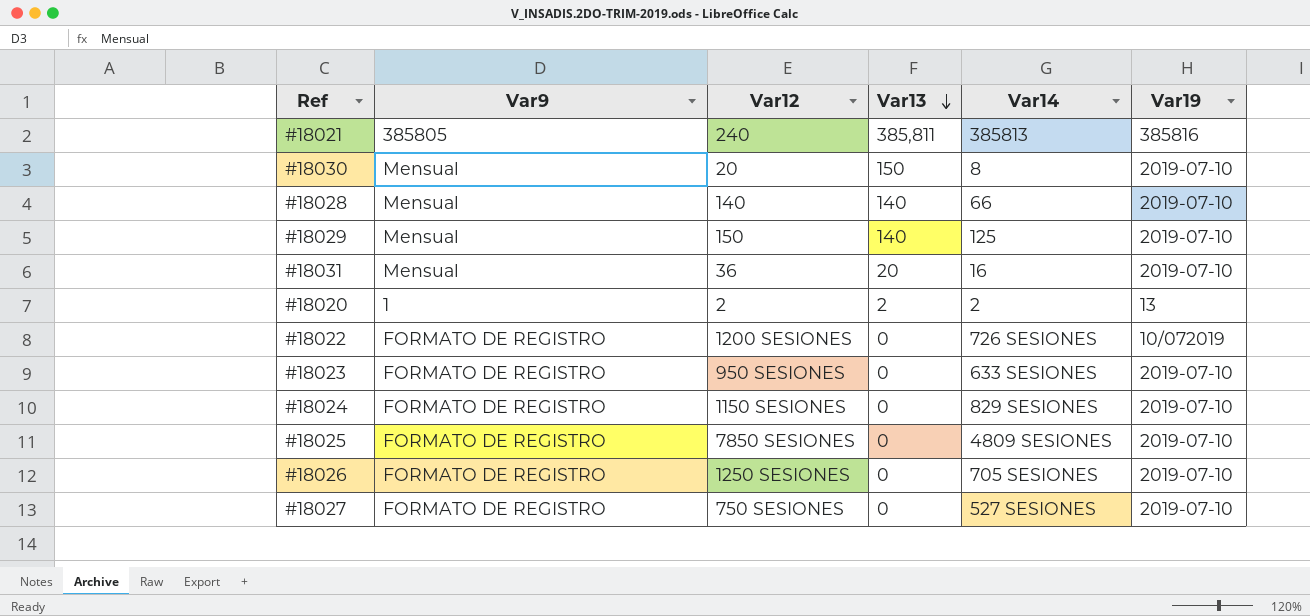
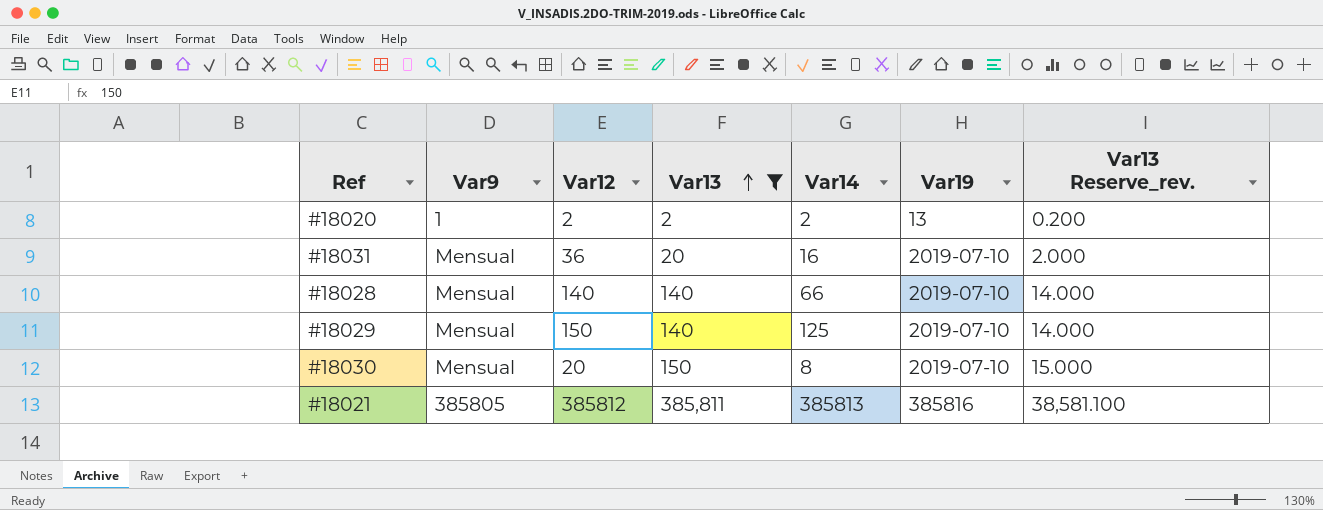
filter: none -> Var13 != 0
row order: Var13 descending -> Var13 ascending
column Var13 Reserve_rev. | formula: none -> [Var13] * 0.1
#18021 | Var12: 240 -> 385812

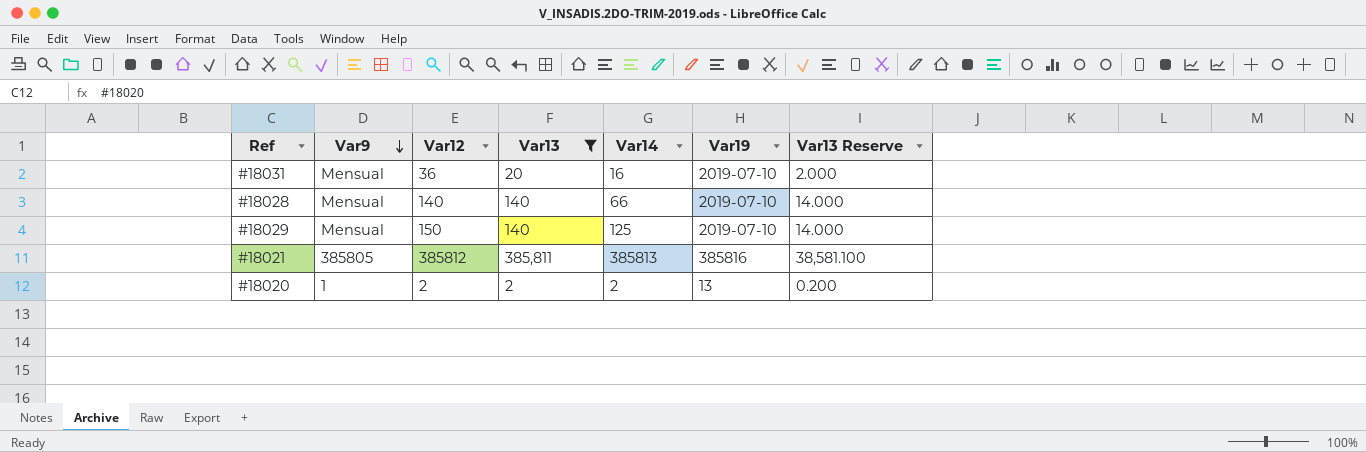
row order: Var13 ascending -> Var9 descending
column name: Var13 Reserve_rev. -> Var13 Reserve
row #18030: Mensual | 20 | 150 | 8 | 2019-07-10 | 15.000 -> none

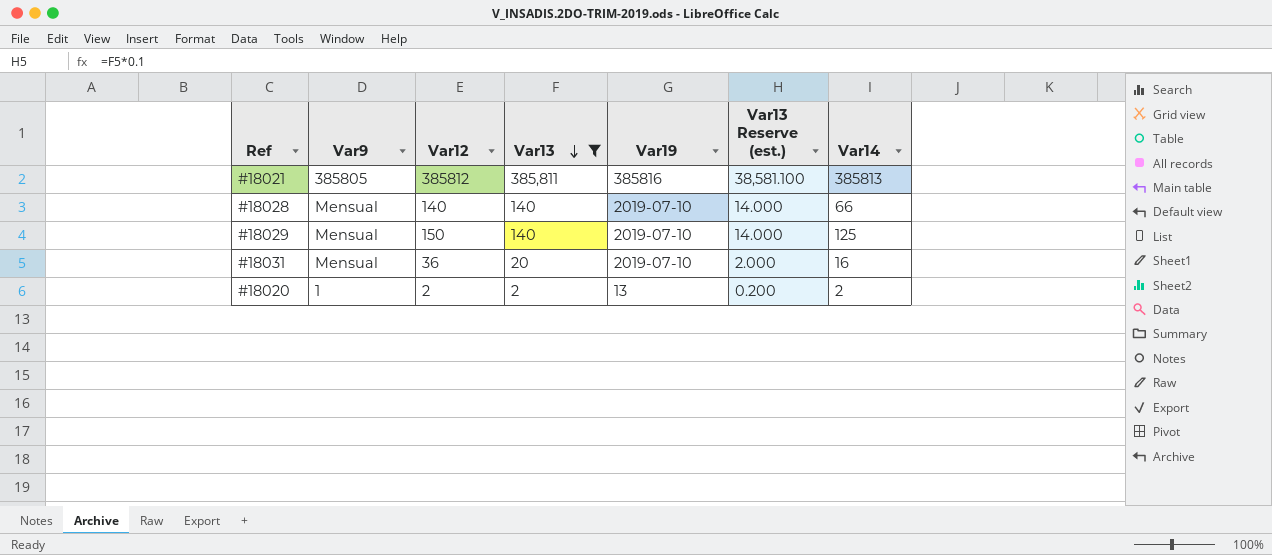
row order: Var9 descending -> Var13 descending
column name: Var13 Reserve -> Var13 Reserve (est.)
column Var14 | position: 5 -> 7

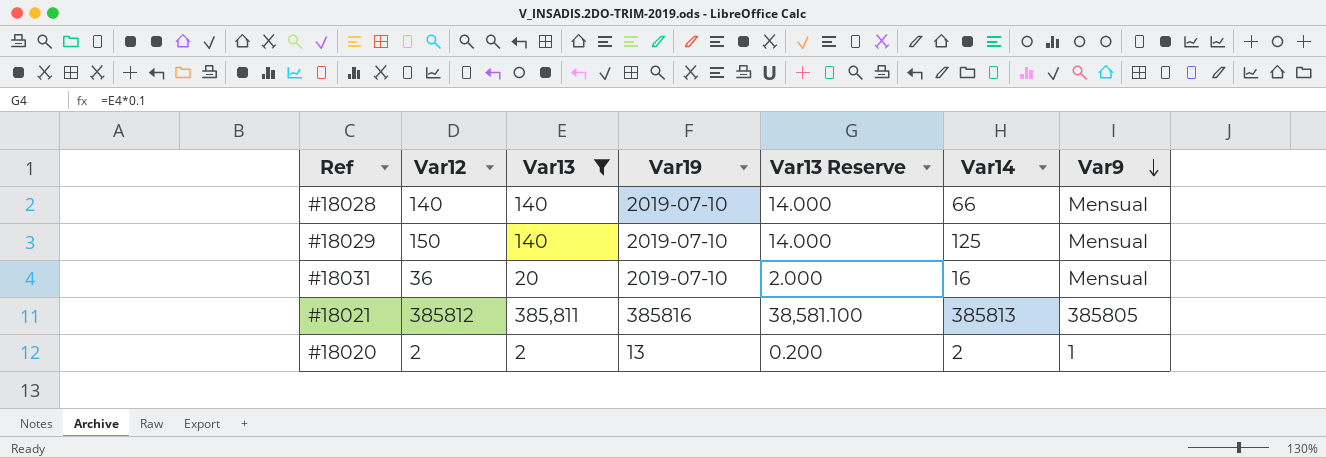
row order: Var13 descending -> Var9 descending
column name: Var13 Reserve (est.) -> Var13 Reserve
column Var9 | position: 2 -> 7

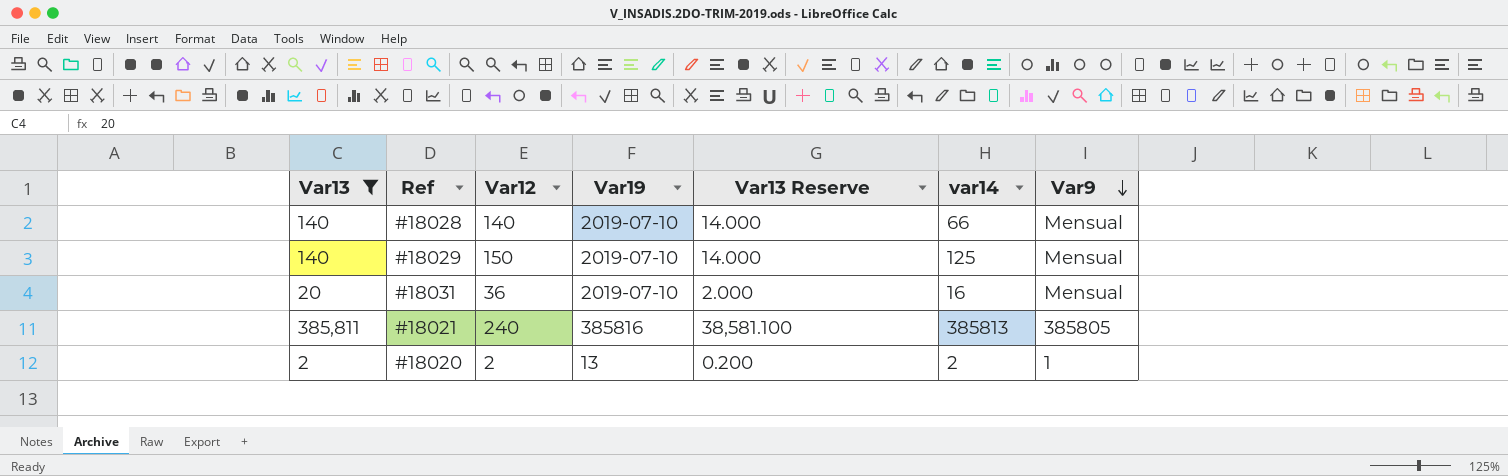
column Var13 | position: 3 -> 1
column name: Var14 -> var14
#18021 | Var12: 385812 -> 240

